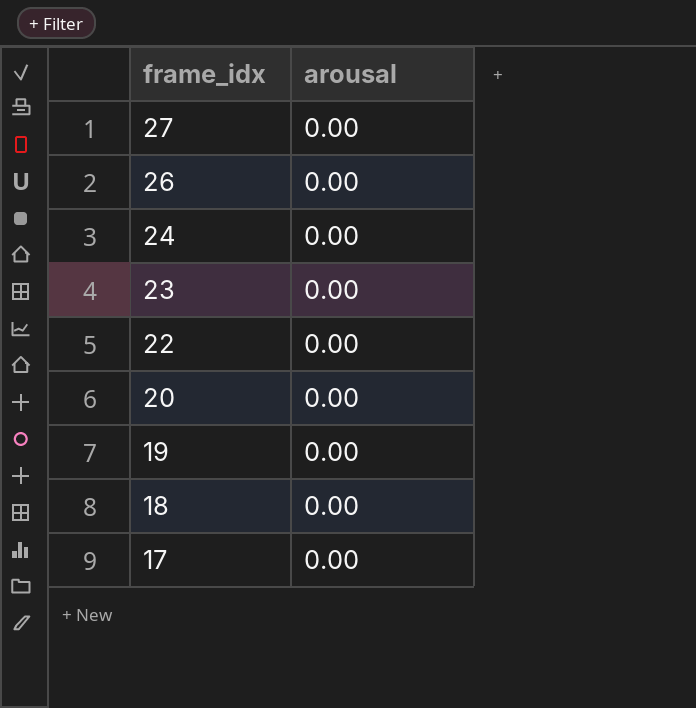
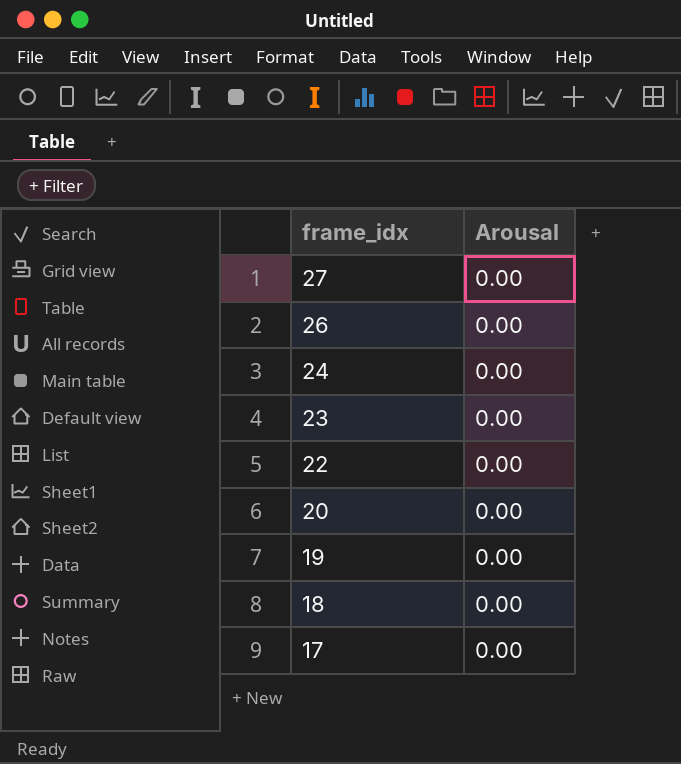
column name: arousal -> Arousal

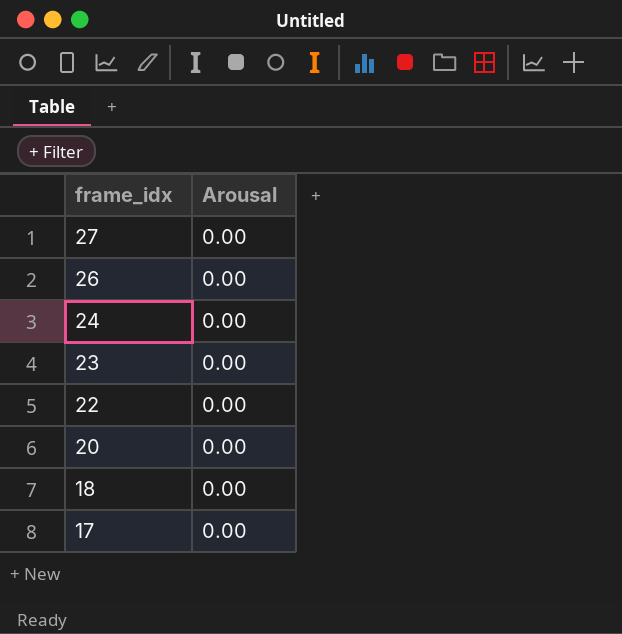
row 19: 0.00 -> none

